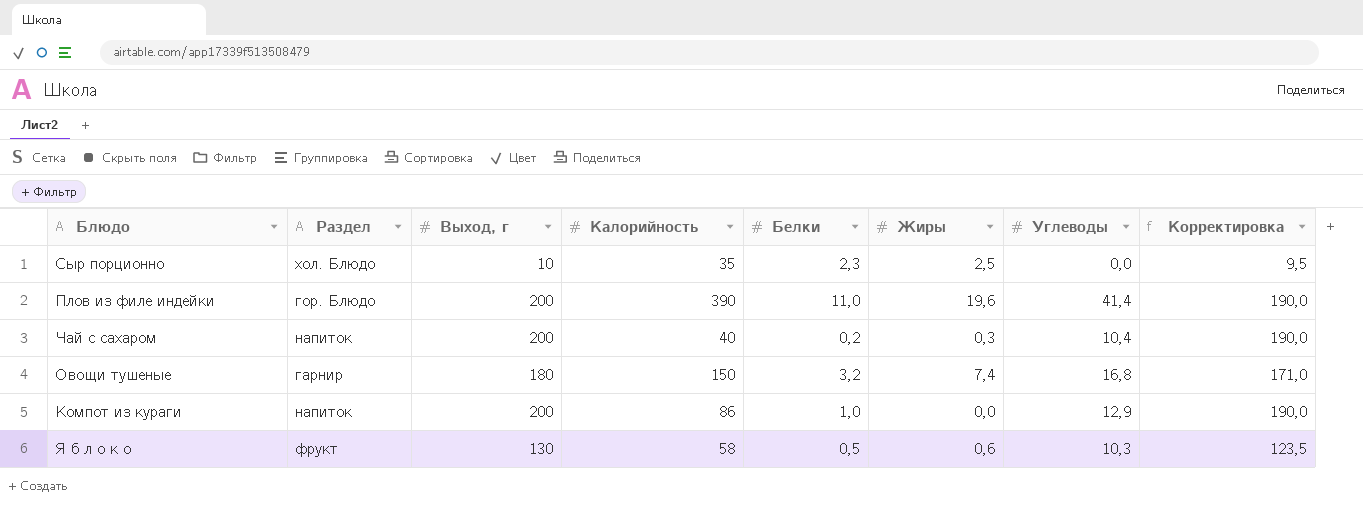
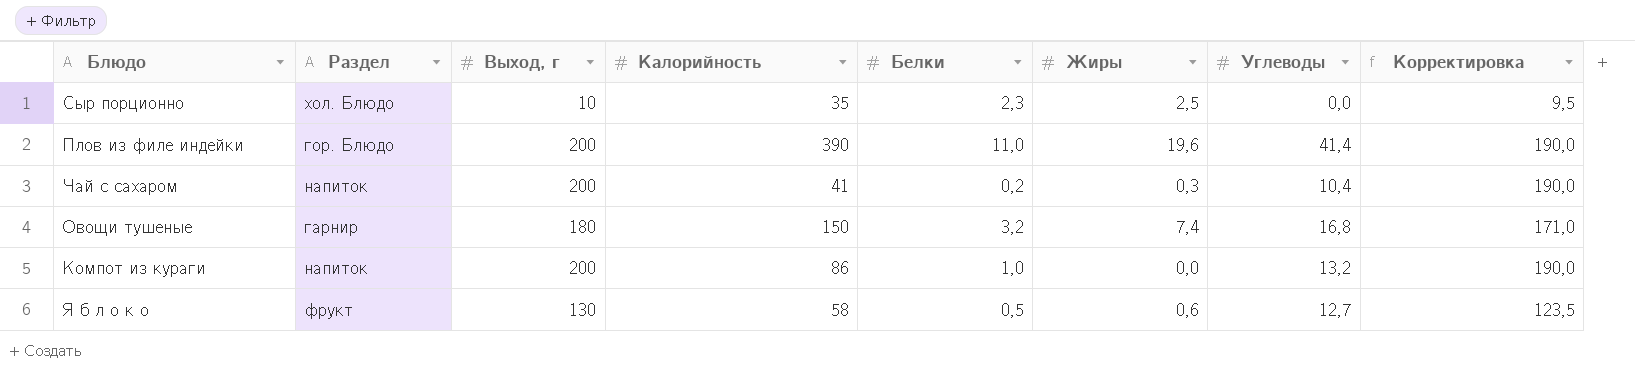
Чай с сахаром | Калорийность: 40 -> 41
Компот из кураги | Углеводы: 12,9 -> 13,2
Я б л о к о | Углеводы: 10,3 -> 12,7

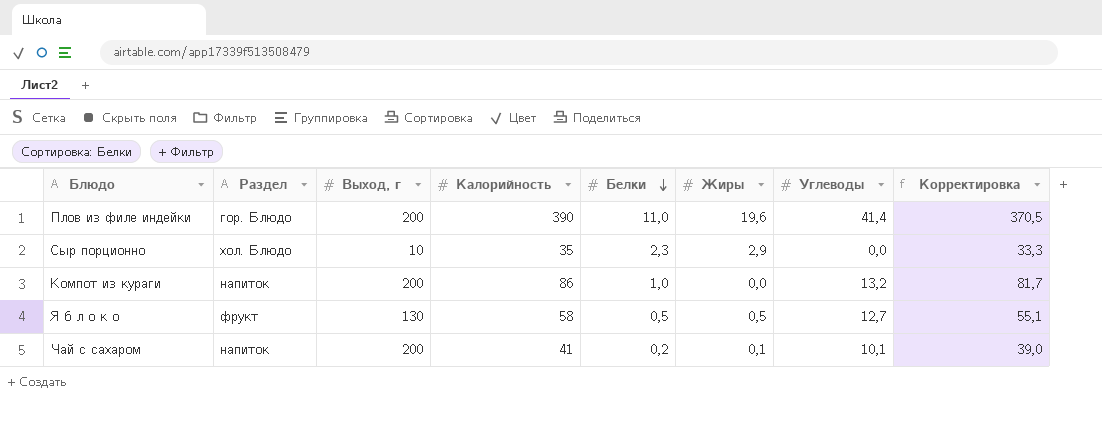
row order: none -> Белки descending
column Корректировка | formula: [Выход, г] * 0,95 -> [Калорийность] * 0,95
row Овощи тушеные: гарнир | 180 | 150 | 3,2 | 7,4 | 16,8 | 171,0 -> none
Сыр порционно | Жиры: 2,5 -> 2,9
Я б л о к о | Жиры: 0,6 -> 0,5
Чай с сахаром | Жиры: 0,3 -> 0,1
Чай с сахаром | Углеводы: 10,4 -> 10,1

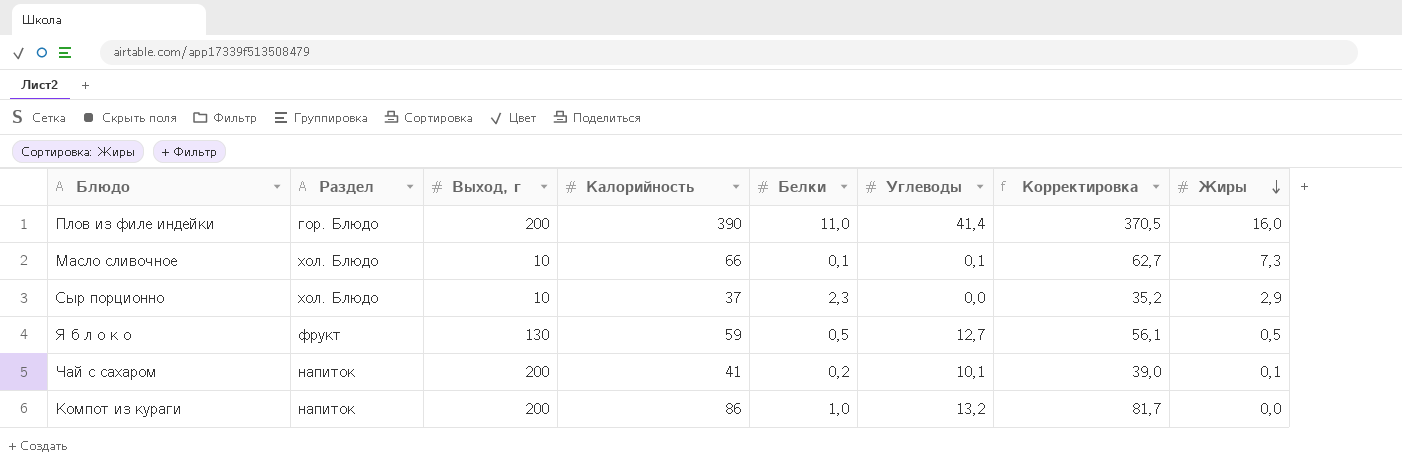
row order: Белки descending -> Жиры descending
column Жиры | position: 6 -> 8
Плов из филе индейки | Жиры: 19,6 -> 16,0
row Масло сливочное: none -> хол. Блюдо | 10 | 66 | 0,1 | 0,1 | 62,7 | 7,3
Сыр порционно | Калорийность: 35 -> 37
Сыр порционно | Корректировка: 33,3 -> 35,2
Я б л о к о | Калорийность: 58 -> 59
Я б л о к о | Корректировка: 55,1 -> 56,1

